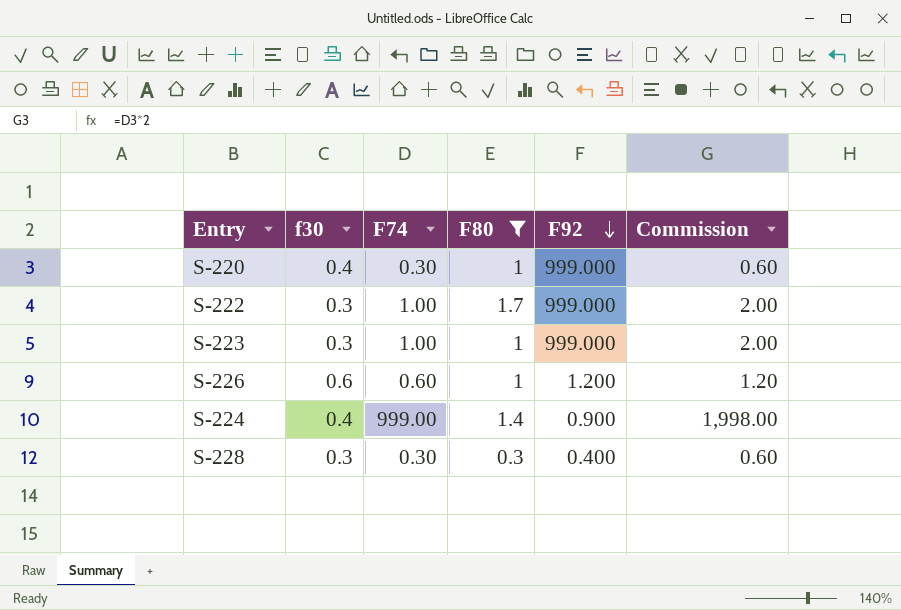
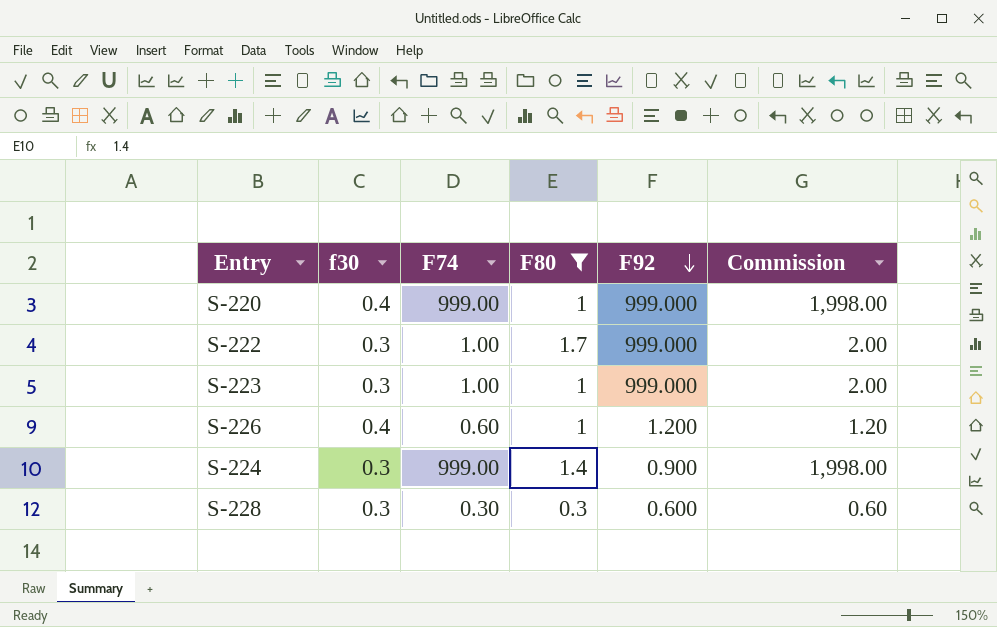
S-220 | F74: 0.30 -> 999.00
S-220 | Commission: 0.60 -> 1,998.00
S-226 | f30: 0.6 -> 0.4
S-224 | f30: 0.4 -> 0.3
S-228 | F92: 0.400 -> 0.600

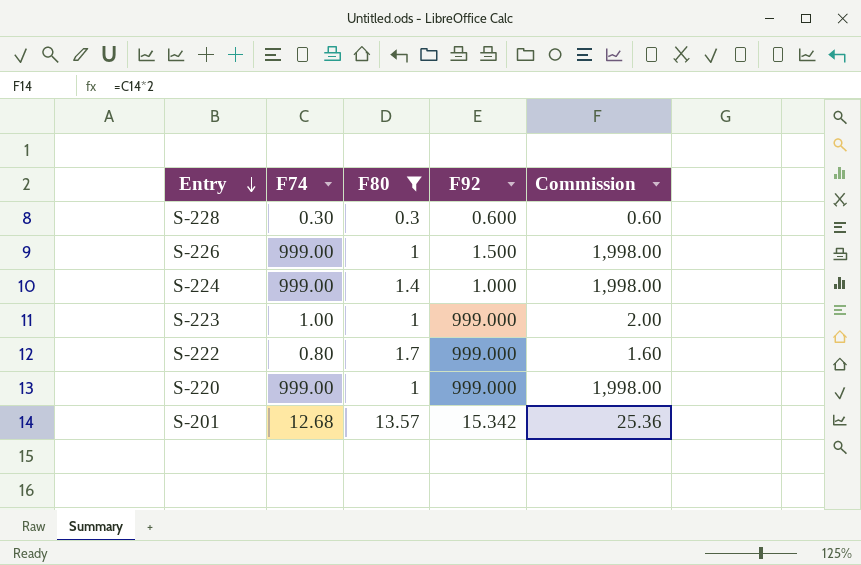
row order: F92 descending -> Entry descending
column f30 | position: 2 -> none
S-226 | F74: 0.60 -> 999.00
S-226 | F92: 1.200 -> 1.500
S-226 | Commission: 1.20 -> 1,998.00
S-224 | F92: 0.900 -> 1.000
S-222 | F74: 1.00 -> 0.80
S-222 | Commission: 2.00 -> 1.60
row S-201: none -> 12.68 | 13.57 | 15.342 | 25.36

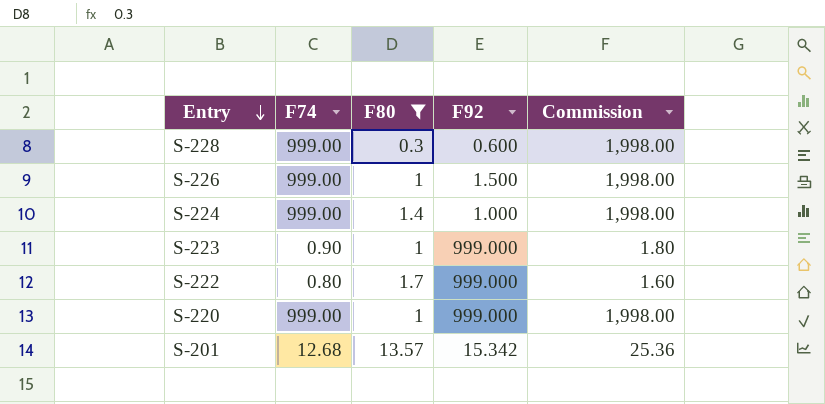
S-228 | F74: 0.30 -> 999.00
S-228 | Commission: 0.60 -> 1,998.00
S-223 | F74: 1.00 -> 0.90
S-223 | Commission: 2.00 -> 1.80

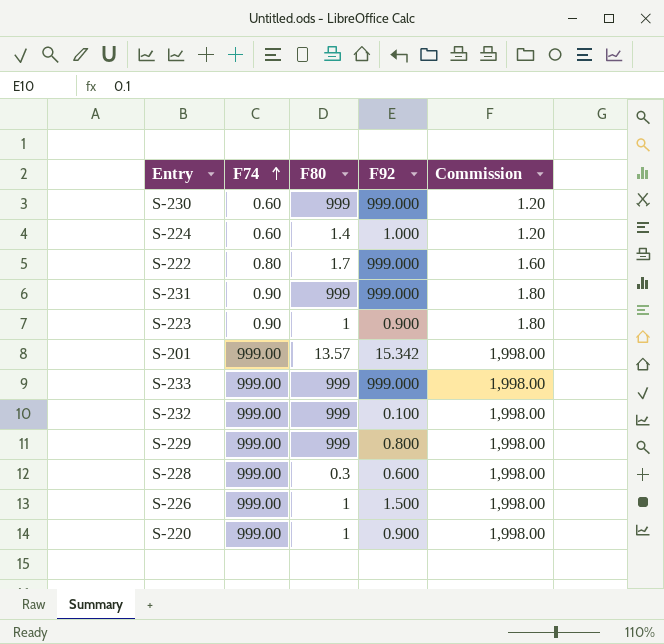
filter: F80 != 999 -> none
row order: Entry descending -> F74 ascending
S-224 | F74: 999.00 -> 0.60
S-224 | Commission: 1,998.00 -> 1.20
S-223 | F92: 999.000 -> 0.900
S-201 | F74: 12.68 -> 999.00
S-201 | Commission: 25.36 -> 1,998.00
S-220 | F92: 999.000 -> 0.900

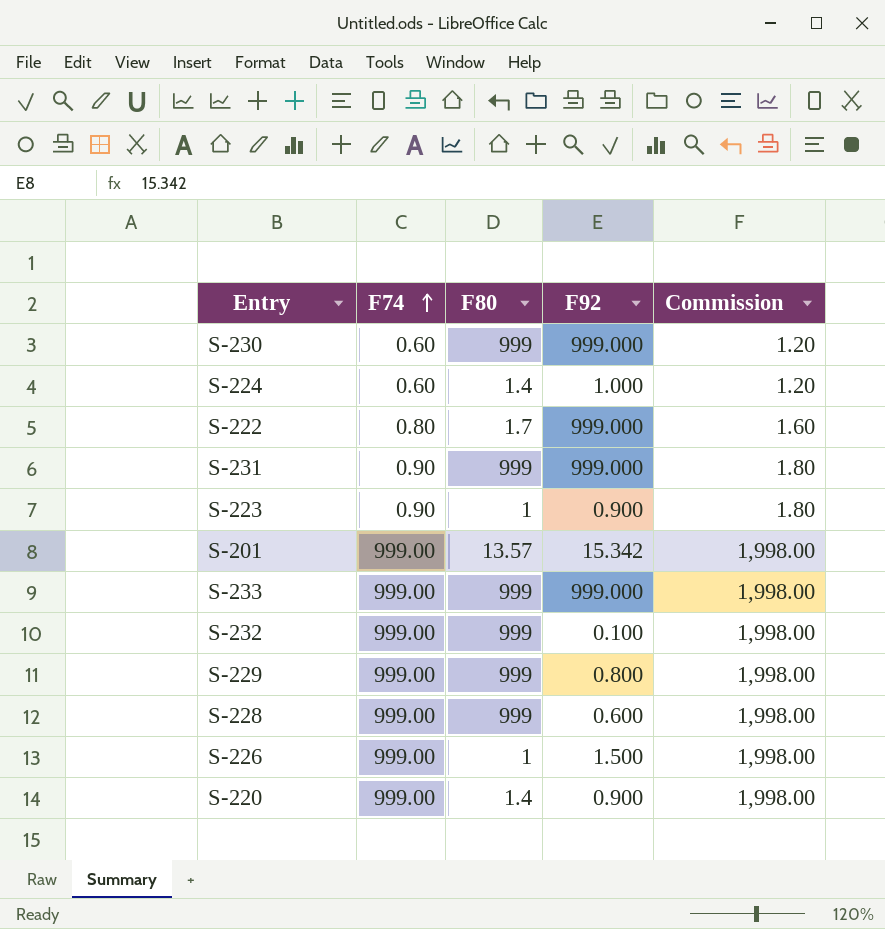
S-228 | F80: 0.3 -> 999
S-220 | F80: 1 -> 1.4

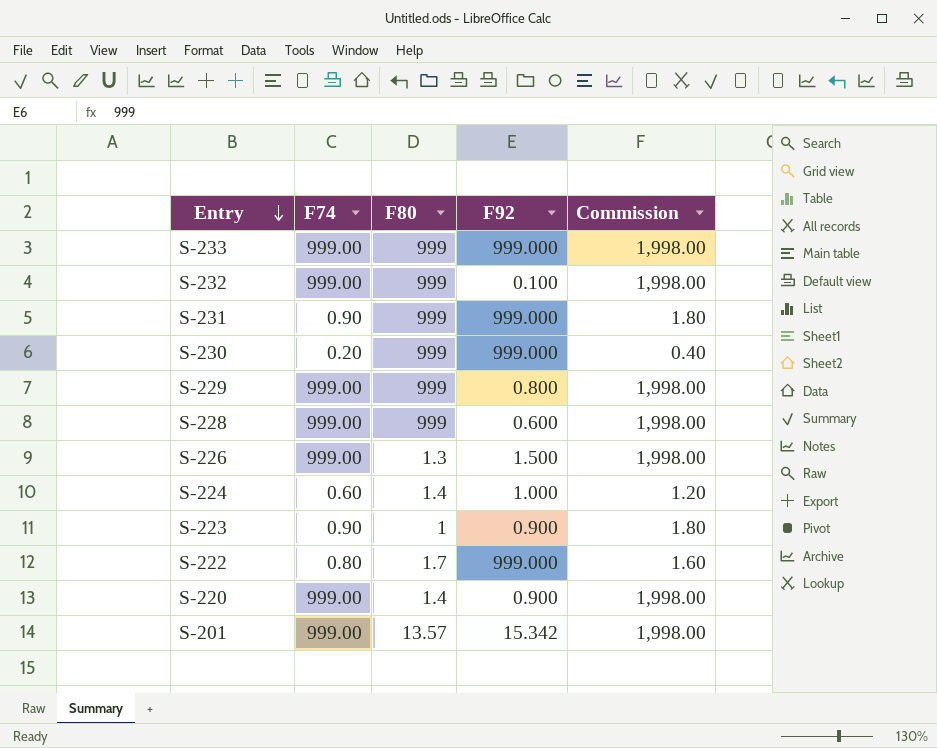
row order: F74 ascending -> Entry descending
S-230 | F74: 0.60 -> 0.20
S-230 | Commission: 1.20 -> 0.40
S-226 | F80: 1 -> 1.3

